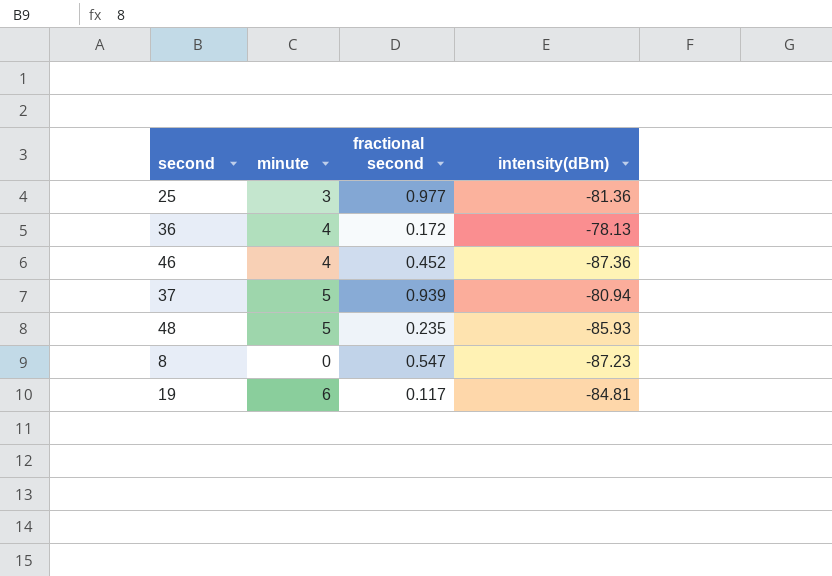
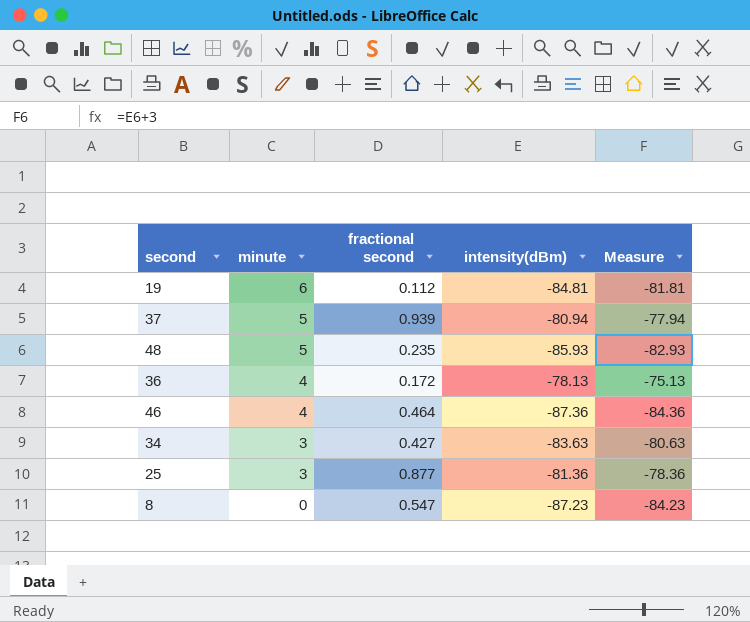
row order: none -> minute descending
column Measure | formula: none -> [intensity(dBm)] + 3
19 | fractional second: 0.117 -> 0.112
46 | fractional second: 0.452 -> 0.464
row 34: none -> 3 | 0.427 | -83.63 | -80.63
25 | fractional second: 0.977 -> 0.877

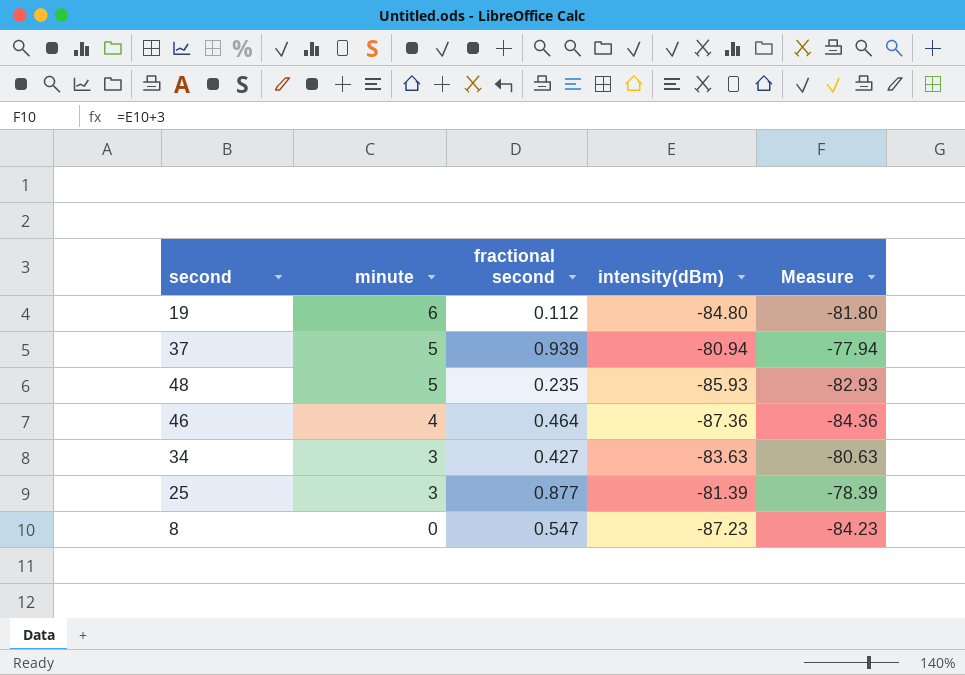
row 36: 4 | 0.172 | -78.13 | -75.13 -> none
19 | intensity(dBm): -84.81 -> -84.80
19 | Measure: -81.81 -> -81.80
25 | intensity(dBm): -81.36 -> -81.39
25 | Measure: -78.36 -> -78.39

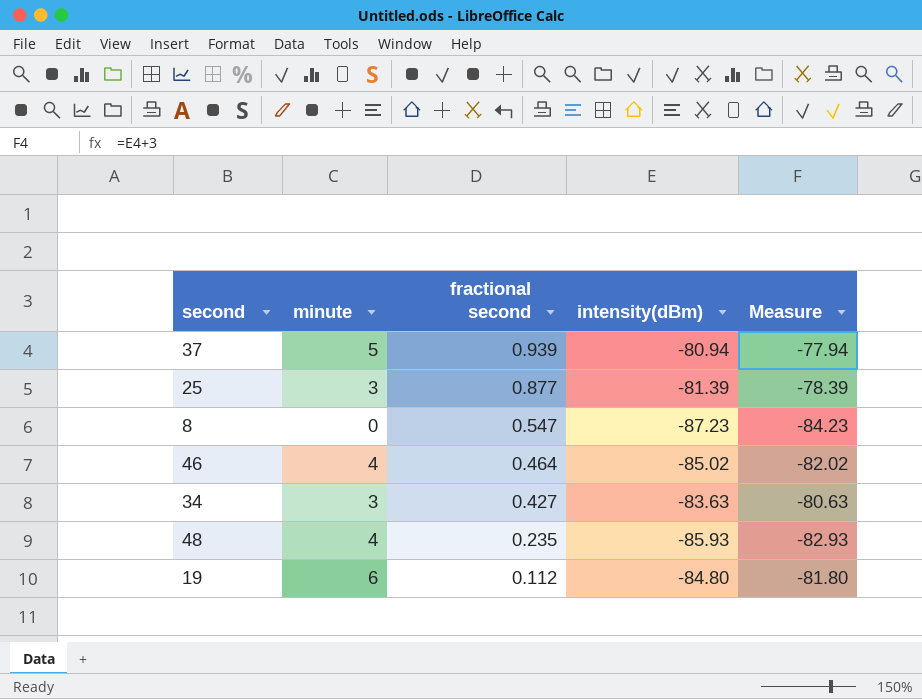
row order: minute descending -> fractional second descending
46 | intensity(dBm): -87.36 -> -85.02
46 | Measure: -84.36 -> -82.02
48 | minute: 5 -> 4

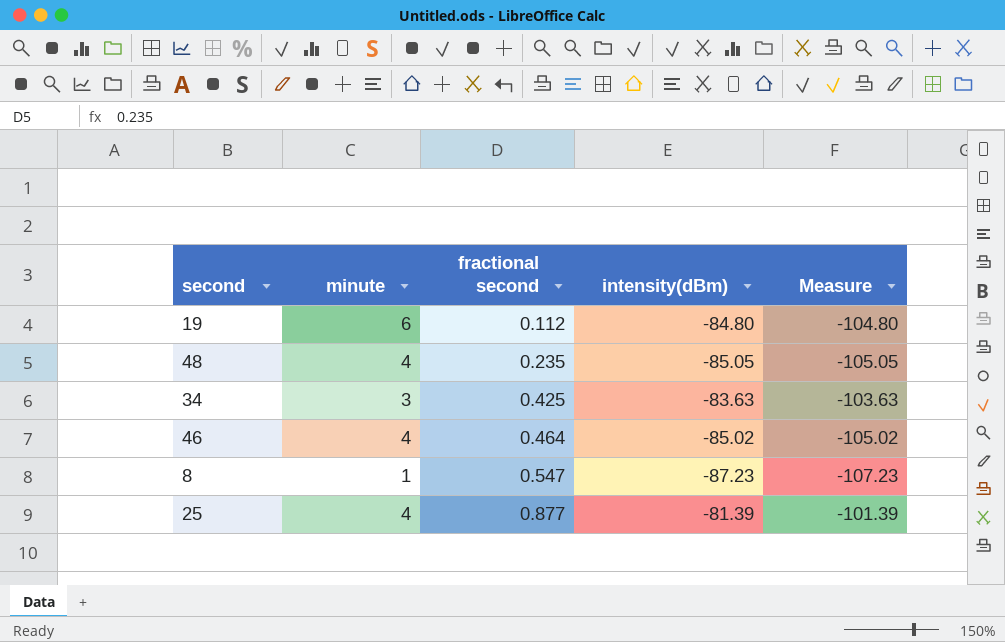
row order: fractional second descending -> fractional second ascending
column Measure | formula: [intensity(dBm)] + 3 -> [intensity(dBm)] - 20
row 37: 5 | 0.939 | -80.94 | -77.94 -> none
48 | intensity(dBm): -85.93 -> -85.05
34 | fractional second: 0.427 -> 0.425
8 | minute: 0 -> 1
25 | minute: 3 -> 4

